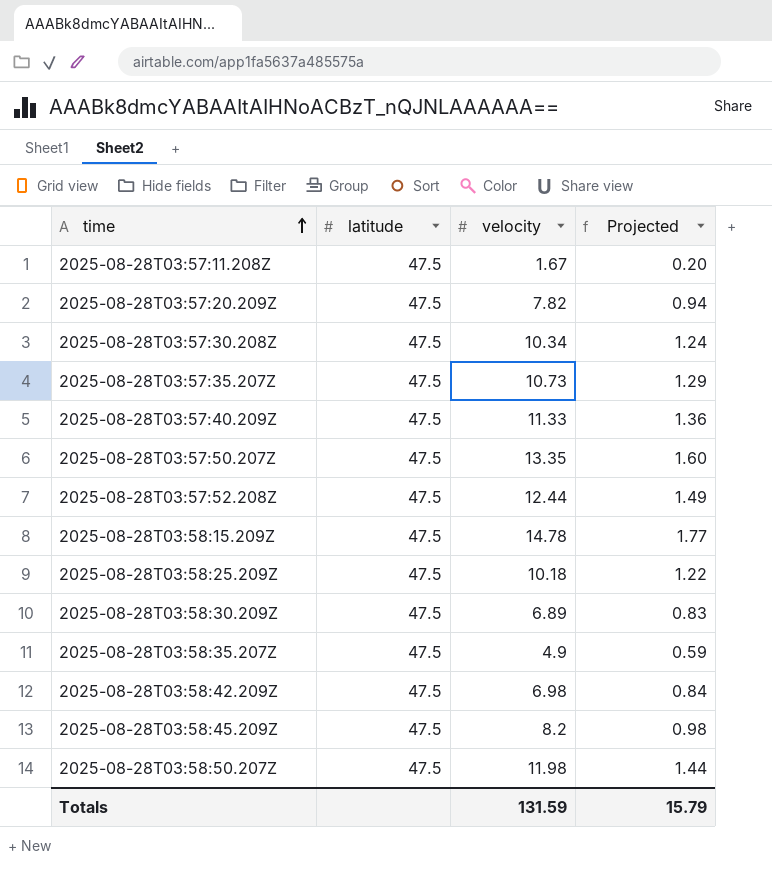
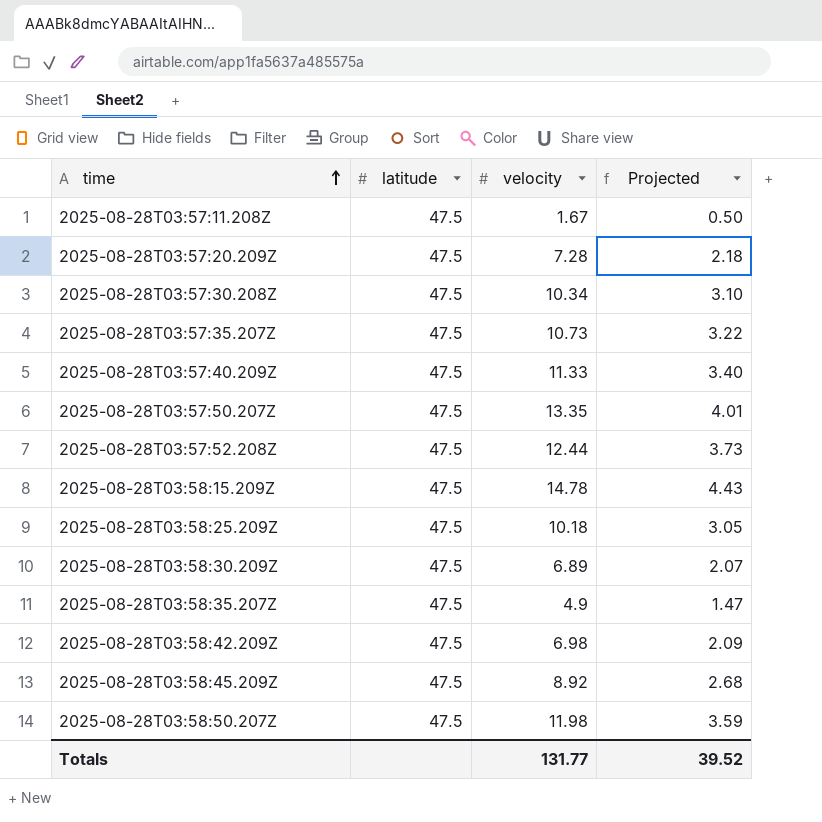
column Projected | formula: [velocity] * 0.12 -> [velocity] * 0.3
2025-08-28T03:57:20.209Z | velocity: 7.82 -> 7.28
2025-08-28T03:58:45.209Z | velocity: 8.2 -> 8.92
Totals | velocity: 131.59 -> 131.77
Totals | Projected: 15.79 -> 39.52

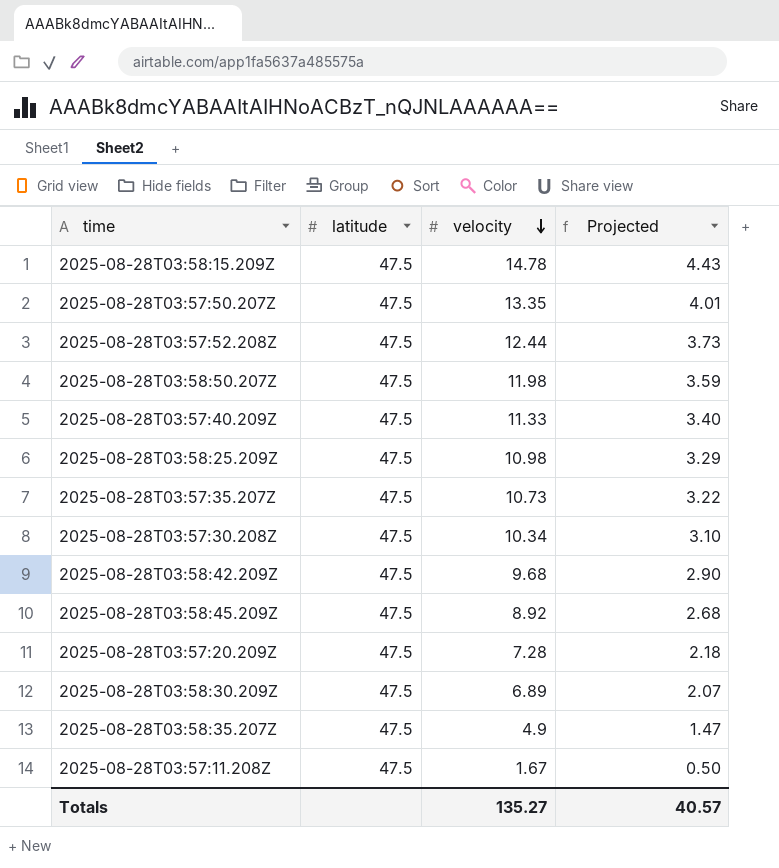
row order: time ascending -> velocity descending
2025-08-28T03:58:25.209Z | velocity: 10.18 -> 10.98
2025-08-28T03:58:25.209Z | Projected: 3.05 -> 3.29
2025-08-28T03:58:42.209Z | velocity: 6.98 -> 9.68
2025-08-28T03:58:42.209Z | Projected: 2.09 -> 2.90
Totals | velocity: 131.77 -> 135.27
Totals | Projected: 39.52 -> 40.57

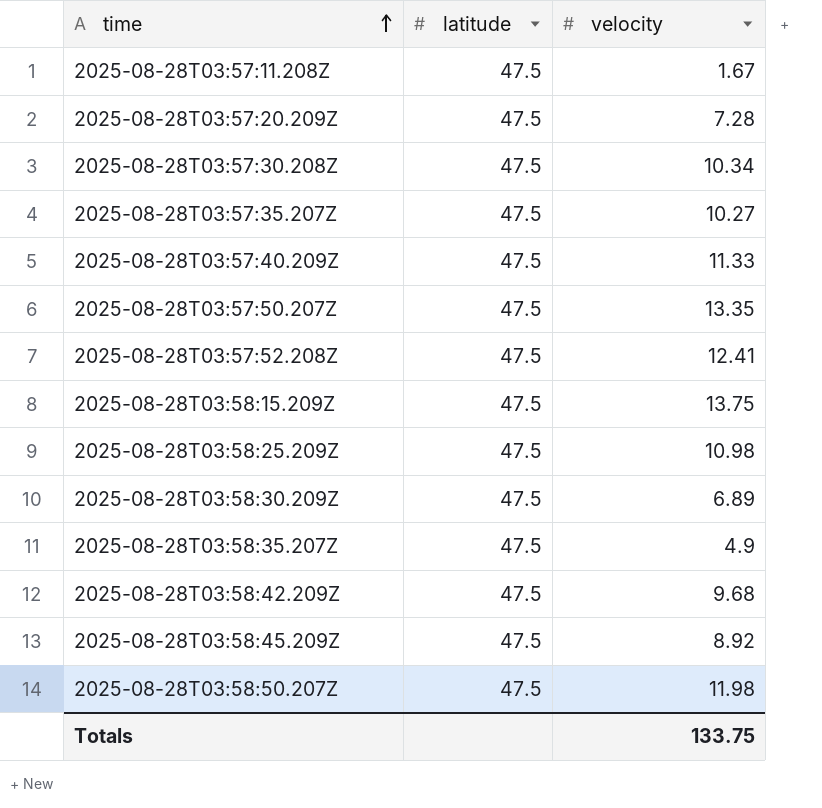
row order: velocity descending -> time ascending
column Projected | formula: [velocity] * 0.3 -> none
2025-08-28T03:57:35.207Z | velocity: 10.73 -> 10.27
2025-08-28T03:57:52.208Z | velocity: 12.44 -> 12.41
2025-08-28T03:58:15.209Z | velocity: 14.78 -> 13.75
Totals | velocity: 135.27 -> 133.75

